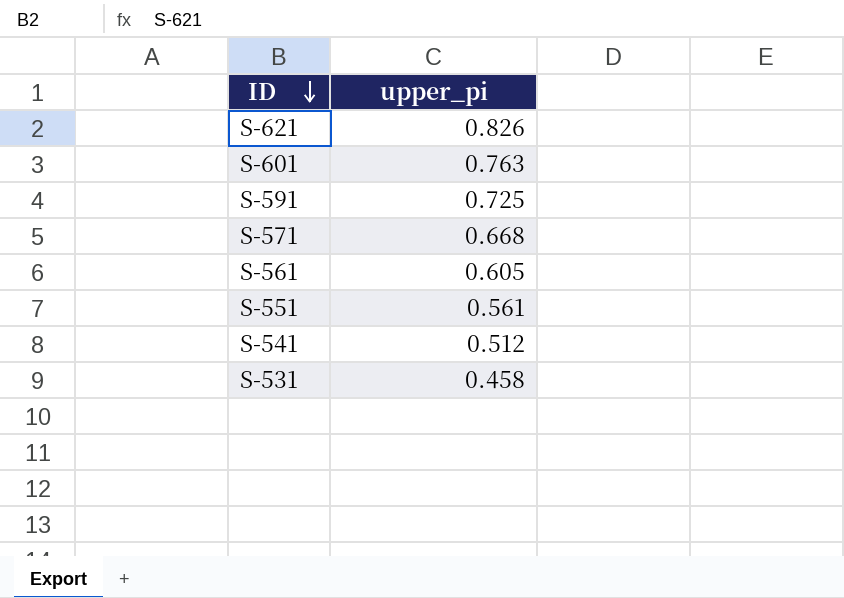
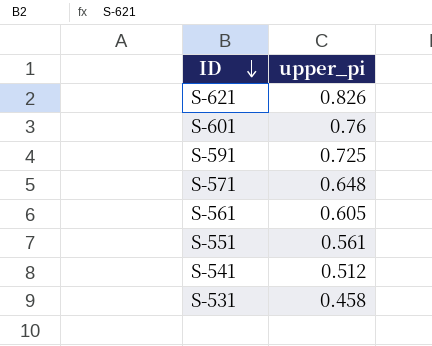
S-601 | upper_pi: 0.763 -> 0.76
S-571 | upper_pi: 0.668 -> 0.648

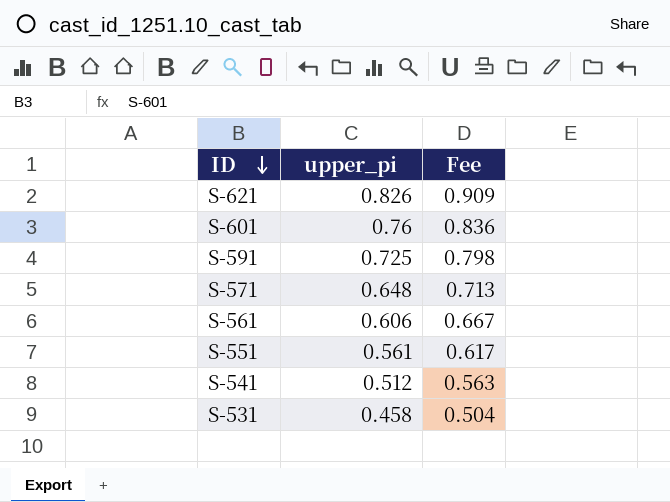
column Fee | formula: none -> [upper_pi] * 1.1
S-561 | upper_pi: 0.605 -> 0.606

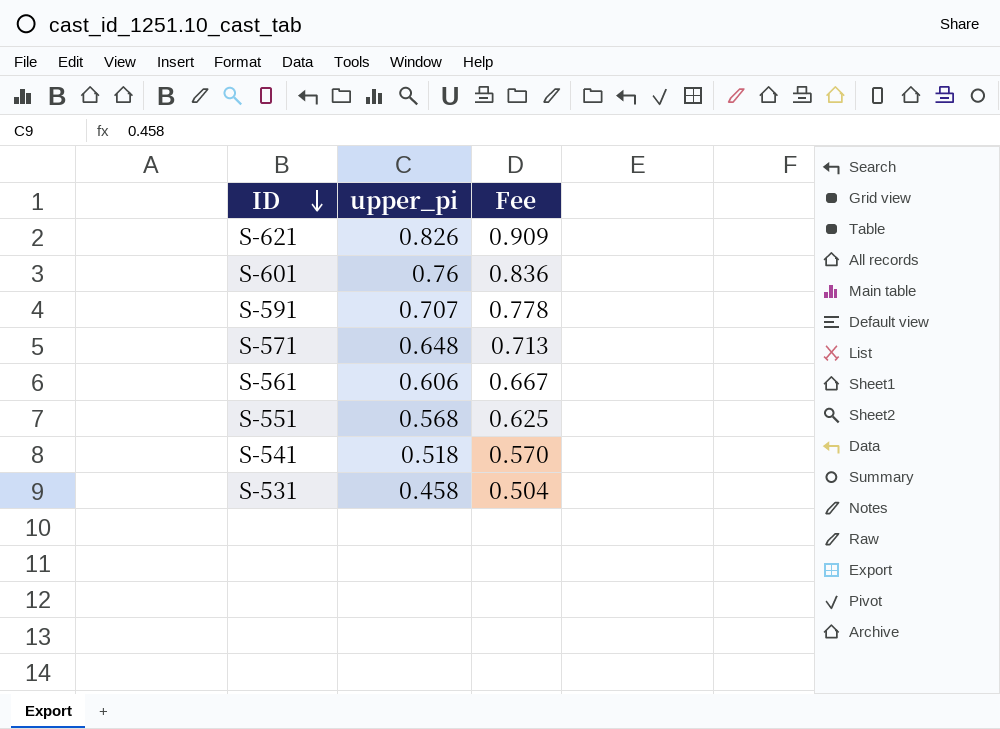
S-591 | upper_pi: 0.725 -> 0.707
S-591 | Fee: 0.798 -> 0.778
S-551 | upper_pi: 0.561 -> 0.568
S-551 | Fee: 0.617 -> 0.625
S-541 | upper_pi: 0.512 -> 0.518
S-541 | Fee: 0.563 -> 0.570

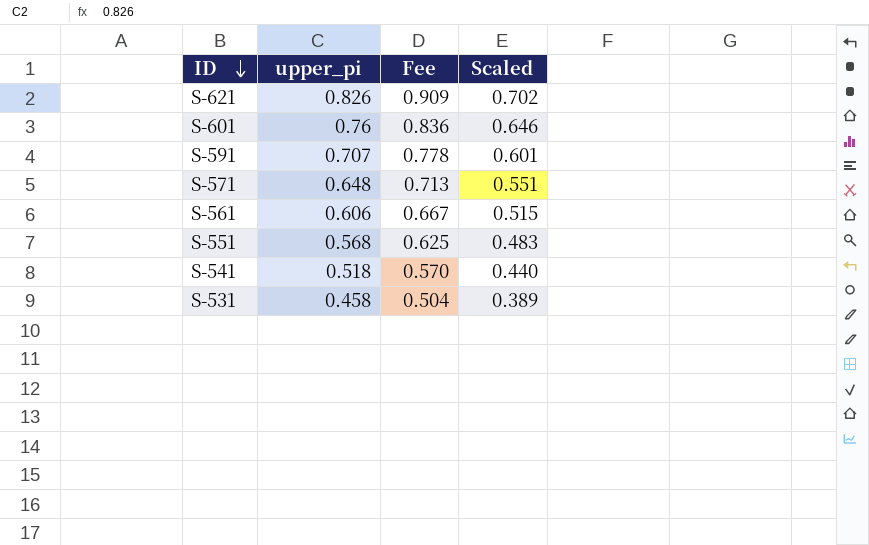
column Scaled | formula: none -> [upper_pi] * 0.85

